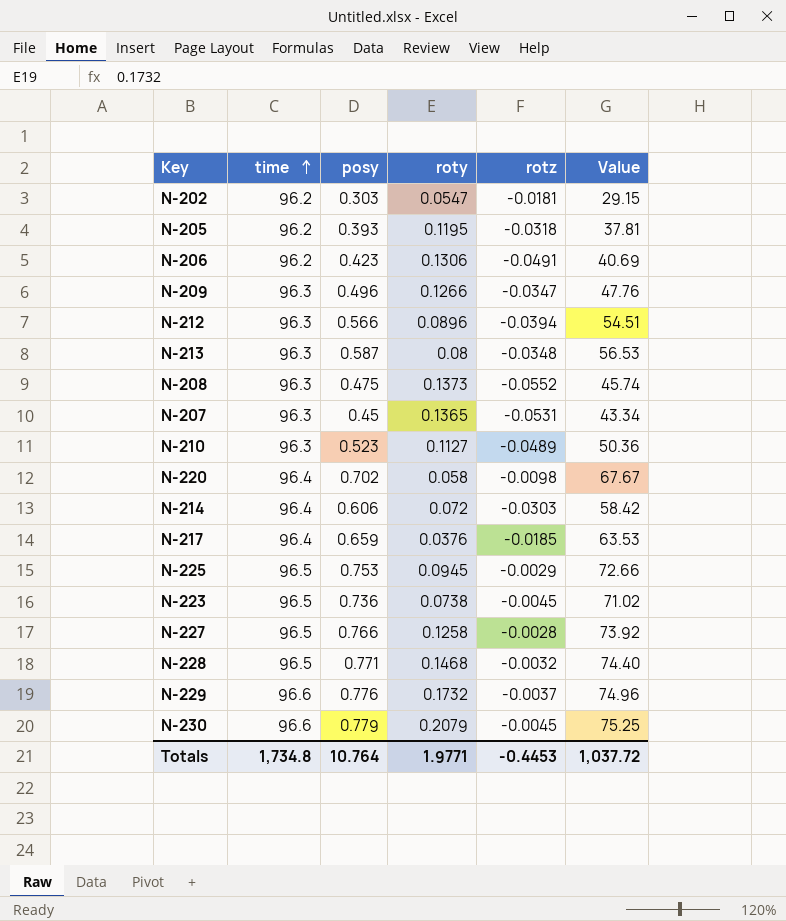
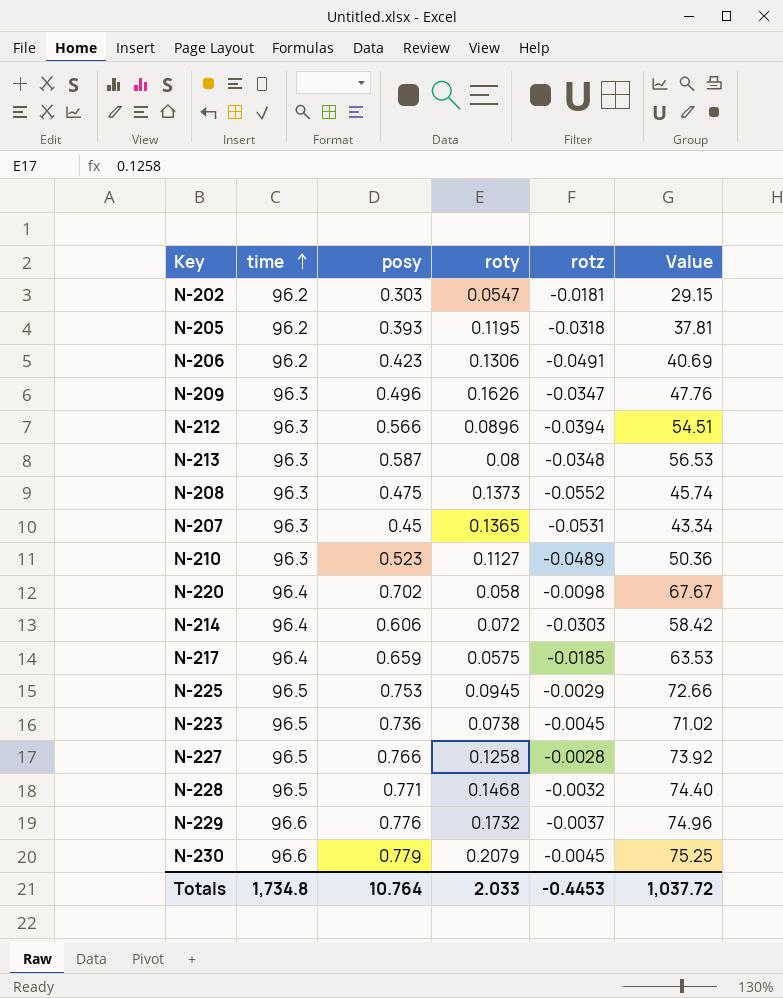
N-209 | roty: 0.1266 -> 0.1626
N-217 | roty: 0.0376 -> 0.0575
Totals | roty: 1.9771 -> 2.033

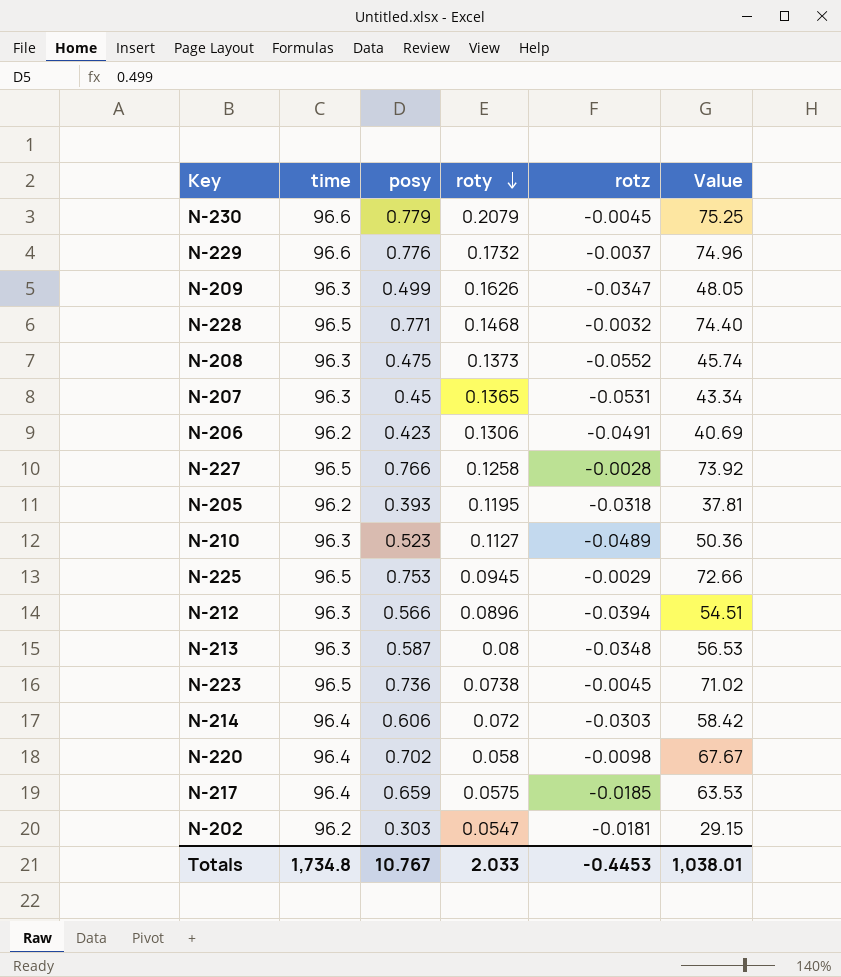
row order: time ascending -> roty descending
N-209 | posy: 0.496 -> 0.499
N-209 | Value: 47.76 -> 48.05
Totals | posy: 10.764 -> 10.767
Totals | Value: 1,037.72 -> 1,038.01

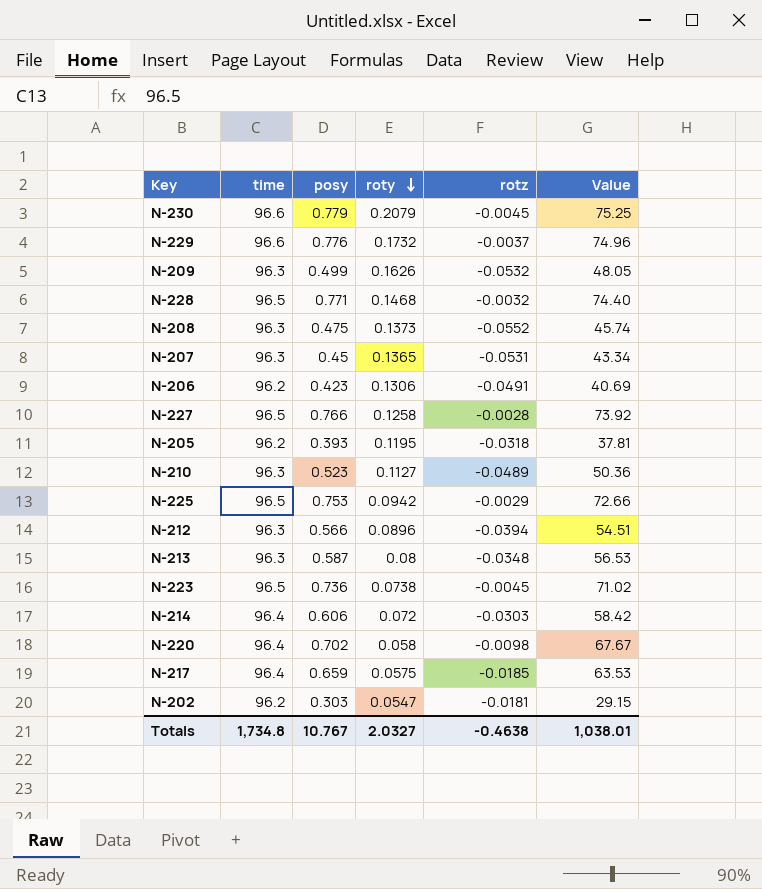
N-209 | rotz: -0.0347 -> -0.0532
N-225 | roty: 0.0945 -> 0.0942
Totals | roty: 2.033 -> 2.0327
Totals | rotz: -0.4453 -> -0.4638

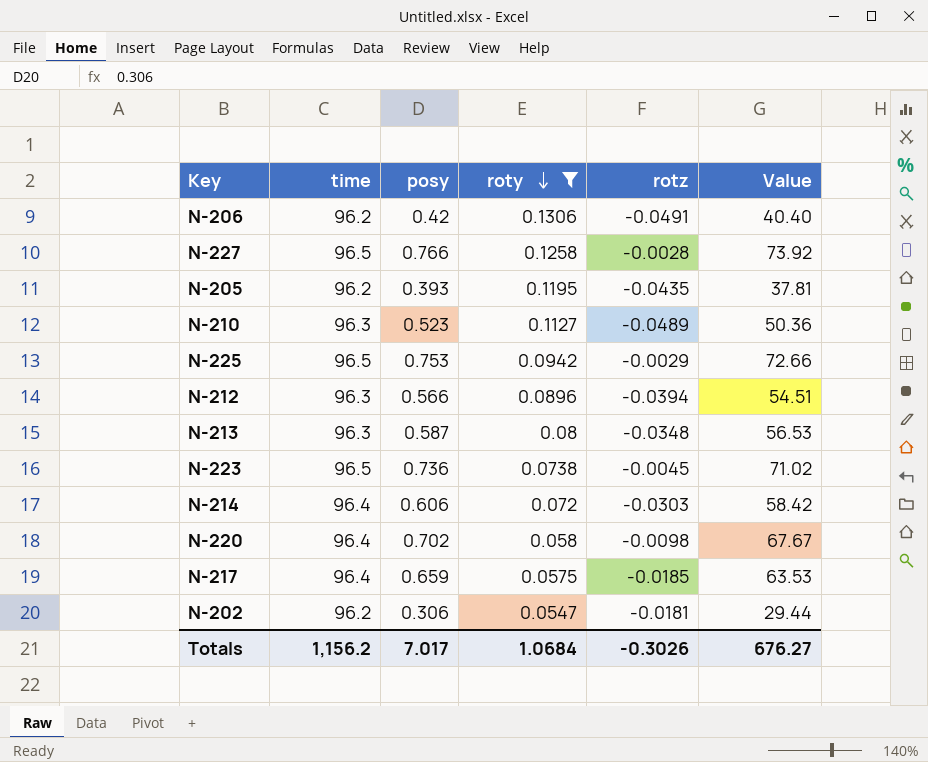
filter: none -> roty <= 0.1306
N-206 | posy: 0.423 -> 0.42
N-206 | Value: 40.69 -> 40.40
N-205 | rotz: -0.0318 -> -0.0435
N-202 | posy: 0.303 -> 0.306
N-202 | Value: 29.15 -> 29.44
Totals | time: 1,734.8 -> 1,156.2
Totals | posy: 10.767 -> 7.017
Totals | roty: 2.0327 -> 1.0684
Totals | rotz: -0.4638 -> -0.3026
Totals | Value: 1,038.01 -> 676.27

